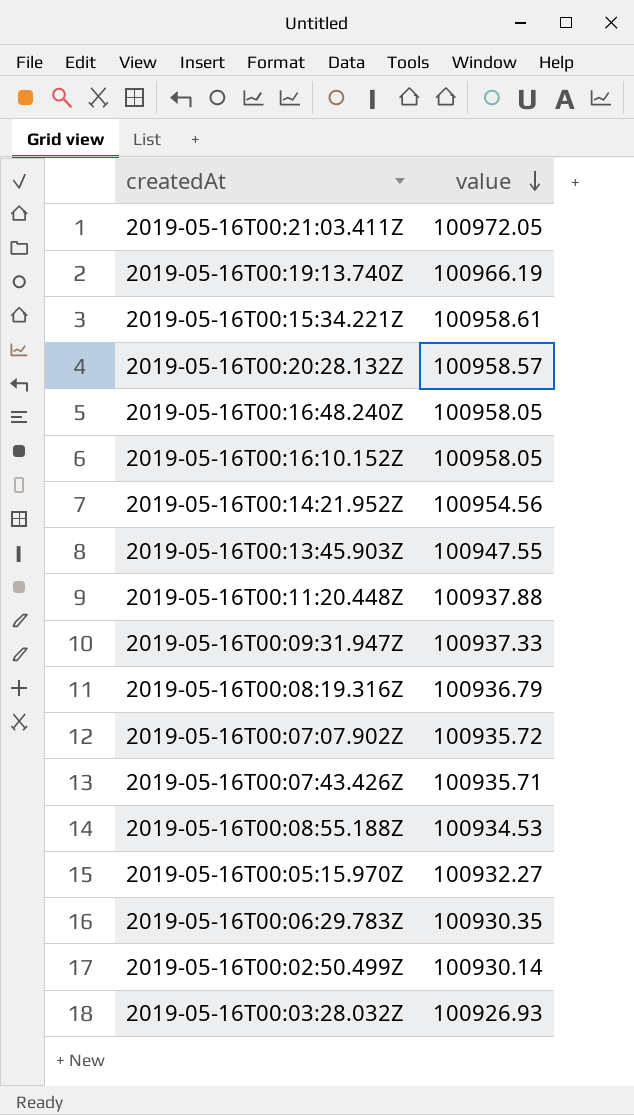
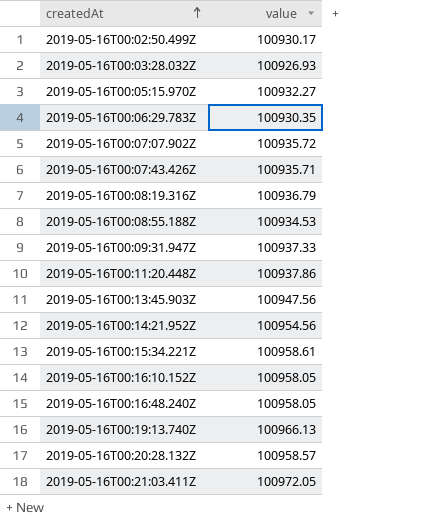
row order: value descending -> createdAt ascending
2019-05-16T00:02:50.499Z | value: 100930.14 -> 100930.17
2019-05-16T00:11:20.448Z | value: 100937.88 -> 100937.86
2019-05-16T00:13:45.903Z | value: 100947.55 -> 100947.56
2019-05-16T00:19:13.740Z | value: 100966.19 -> 100966.13

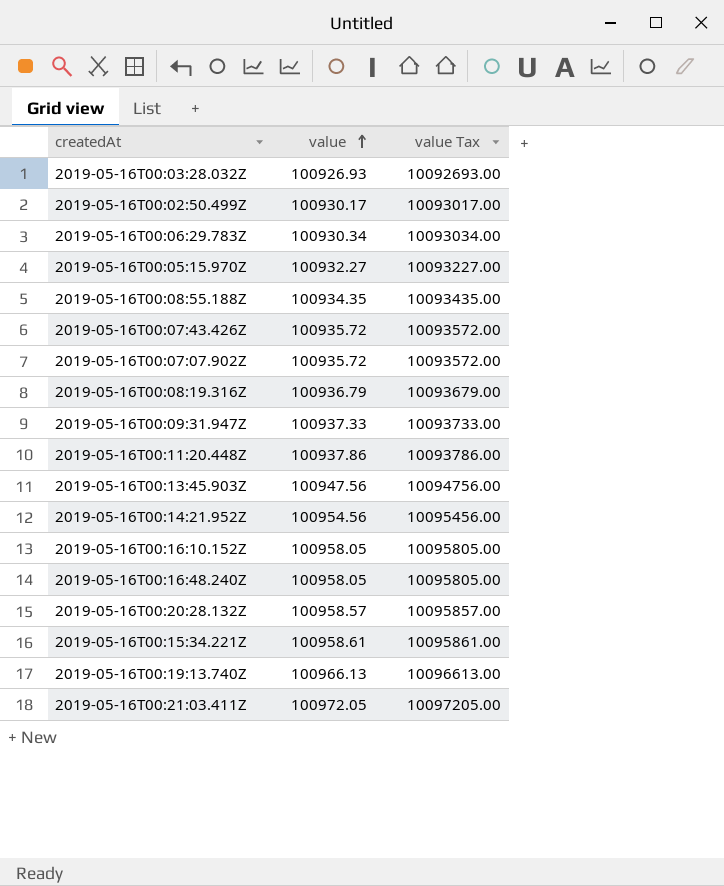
row order: createdAt ascending -> value ascending
column value Tax | formula: none -> [value] * 100
2019-05-16T00:06:29.783Z | value: 100930.35 -> 100930.34
2019-05-16T00:08:55.188Z | value: 100934.53 -> 100934.35
2019-05-16T00:07:43.426Z | value: 100935.71 -> 100935.72

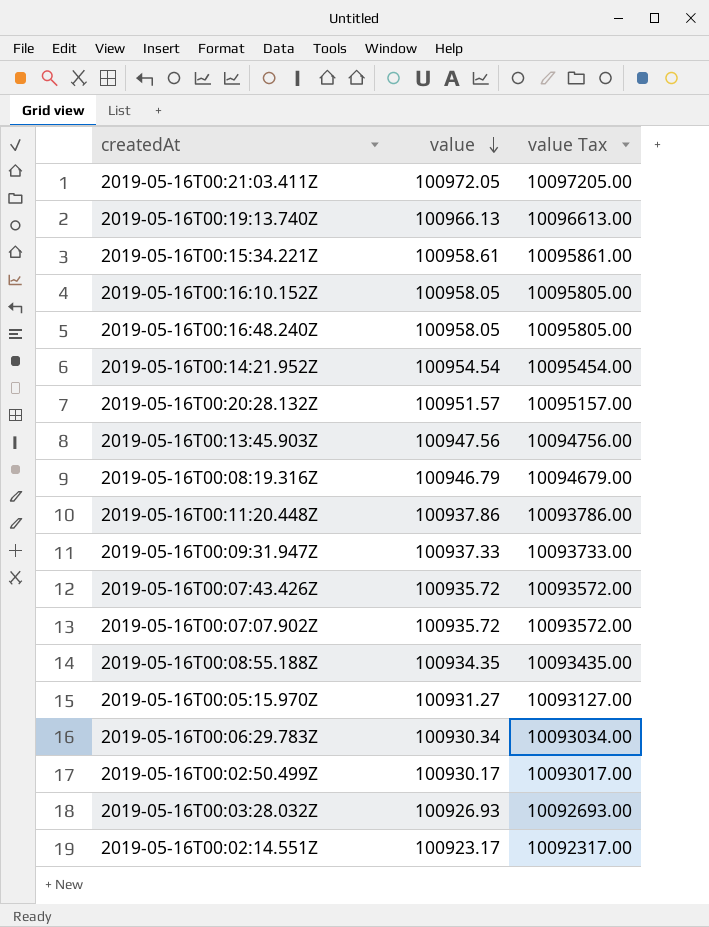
row order: value ascending -> value descending
2019-05-16T00:14:21.952Z | value: 100954.56 -> 100954.54
2019-05-16T00:14:21.952Z | value Tax: 10095456.00 -> 10095454.00
2019-05-16T00:20:28.132Z | value: 100958.57 -> 100951.57
2019-05-16T00:20:28.132Z | value Tax: 10095857.00 -> 10095157.00
2019-05-16T00:08:19.316Z | value: 100936.79 -> 100946.79
2019-05-16T00:08:19.316Z | value Tax: 10093679.00 -> 10094679.00
2019-05-16T00:05:15.970Z | value: 100932.27 -> 100931.27
2019-05-16T00:05:15.970Z | value Tax: 10093227.00 -> 10093127.00
row 2019-05-16T00:02:14.551Z: none -> 100923.17 | 10092317.00

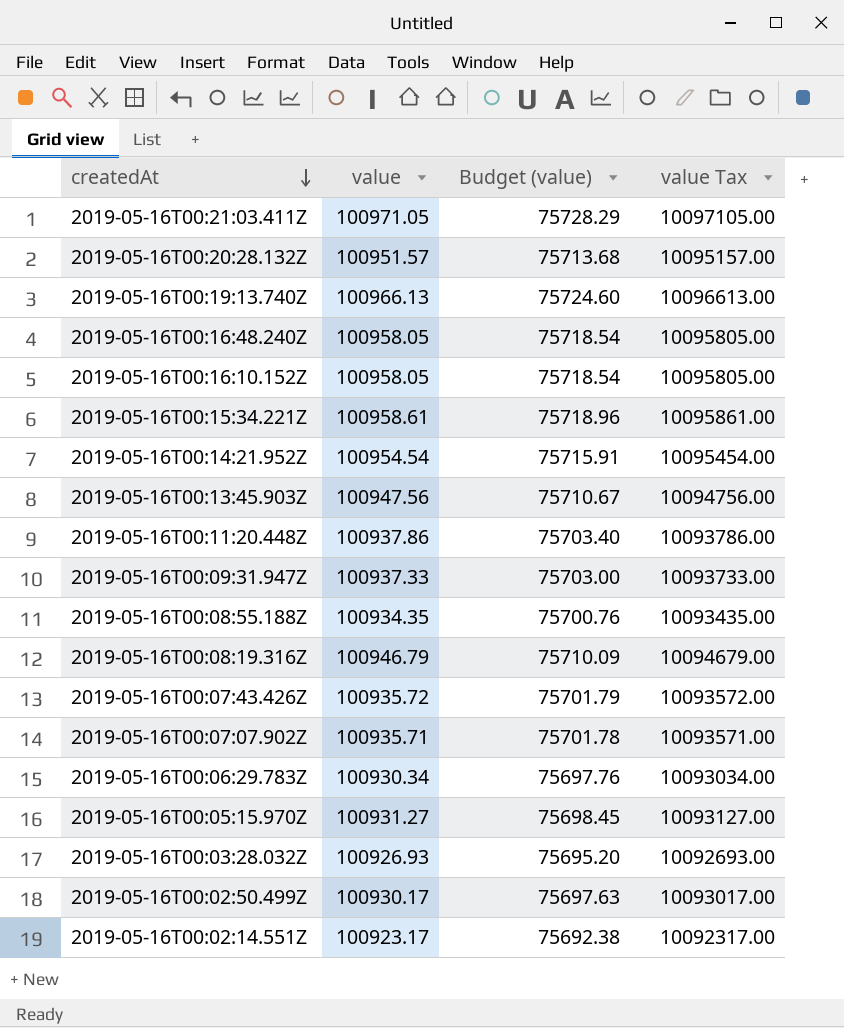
row order: value descending -> createdAt descending
column Budget (value) | formula: none -> [value] * 0.75
2019-05-16T00:21:03.411Z | value: 100972.05 -> 100971.05
2019-05-16T00:21:03.411Z | value Tax: 10097205.00 -> 10097105.00
2019-05-16T00:07:07.902Z | value: 100935.72 -> 100935.71
2019-05-16T00:07:07.902Z | value Tax: 10093572.00 -> 10093571.00

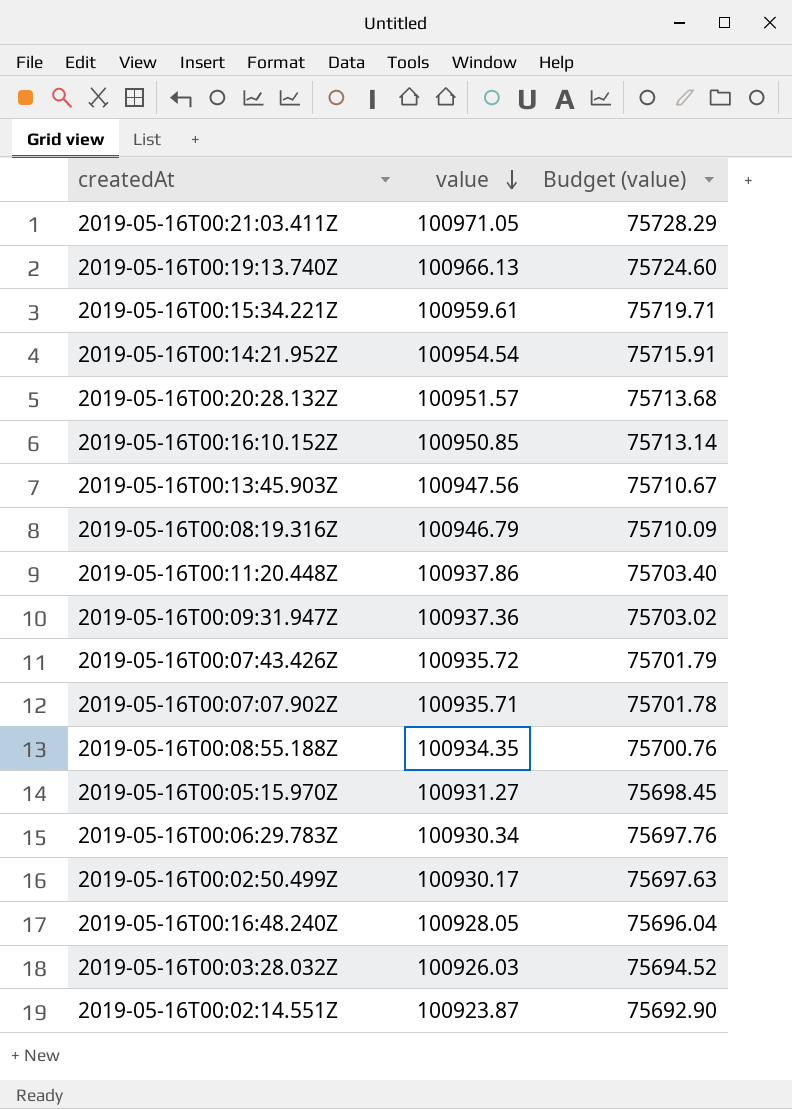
row order: createdAt descending -> value descending
column value Tax | formula: [value] * 100 -> none
2019-05-16T00:15:34.221Z | value: 100958.61 -> 100959.61
2019-05-16T00:15:34.221Z | Budget (value): 75718.96 -> 75719.71
2019-05-16T00:16:10.152Z | value: 100958.05 -> 100950.85
2019-05-16T00:16:10.152Z | Budget (value): 75718.54 -> 75713.14
2019-05-16T00:09:31.947Z | value: 100937.33 -> 100937.36
2019-05-16T00:09:31.947Z | Budget (value): 75703.00 -> 75703.02
2019-05-16T00:16:48.240Z | value: 100958.05 -> 100928.05
2019-05-16T00:16:48.240Z | Budget (value): 75718.54 -> 75696.04
2019-05-16T00:03:28.032Z | value: 100926.93 -> 100926.03
2019-05-16T00:03:28.032Z | Budget (value): 75695.20 -> 75694.52
2019-05-16T00:02:14.551Z | value: 100923.17 -> 100923.87
2019-05-16T00:02:14.551Z | Budget (value): 75692.38 -> 75692.90

